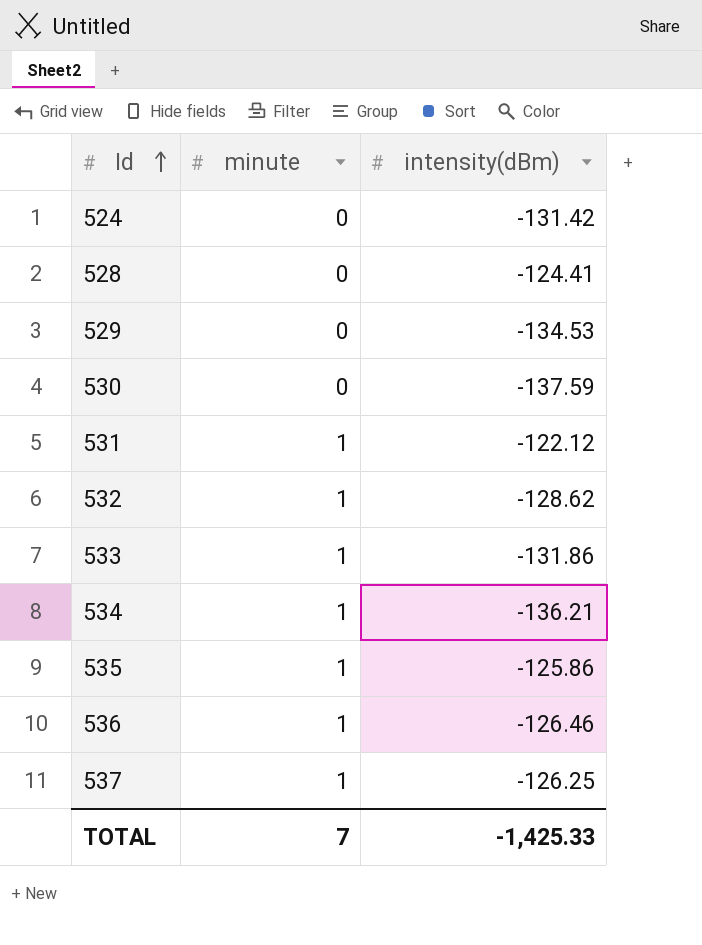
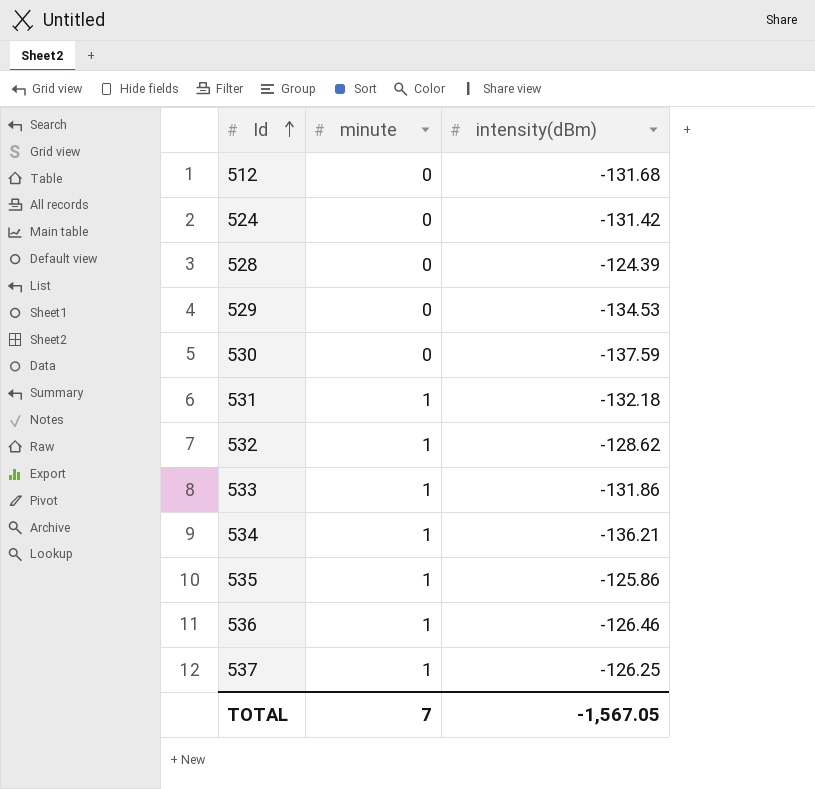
row 512: none -> 0 | -131.68
528 | intensity(dBm): -124.41 -> -124.39
531 | intensity(dBm): -122.12 -> -132.18
TOTAL | intensity(dBm): -1,425.33 -> -1,567.05

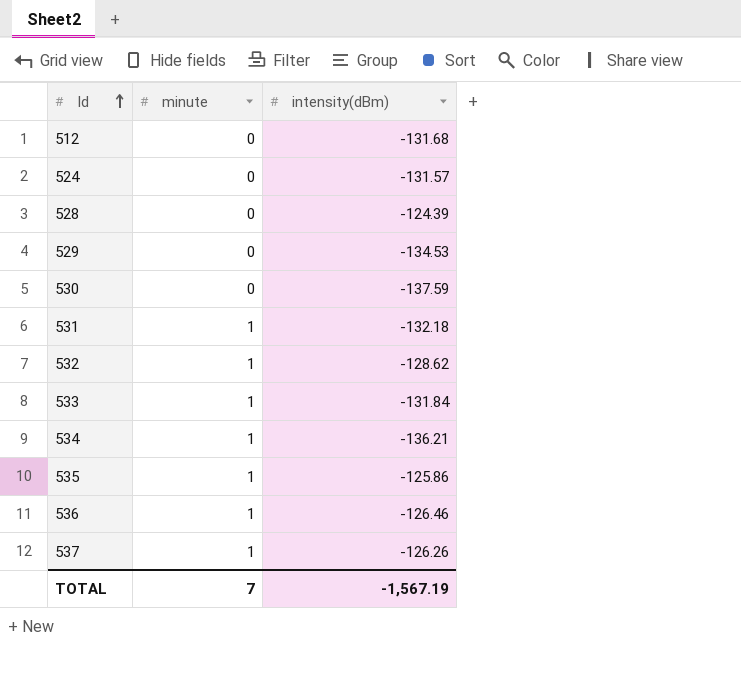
524 | intensity(dBm): -131.42 -> -131.57
533 | intensity(dBm): -131.86 -> -131.84
537 | intensity(dBm): -126.25 -> -126.26
TOTAL | intensity(dBm): -1,567.05 -> -1,567.19

